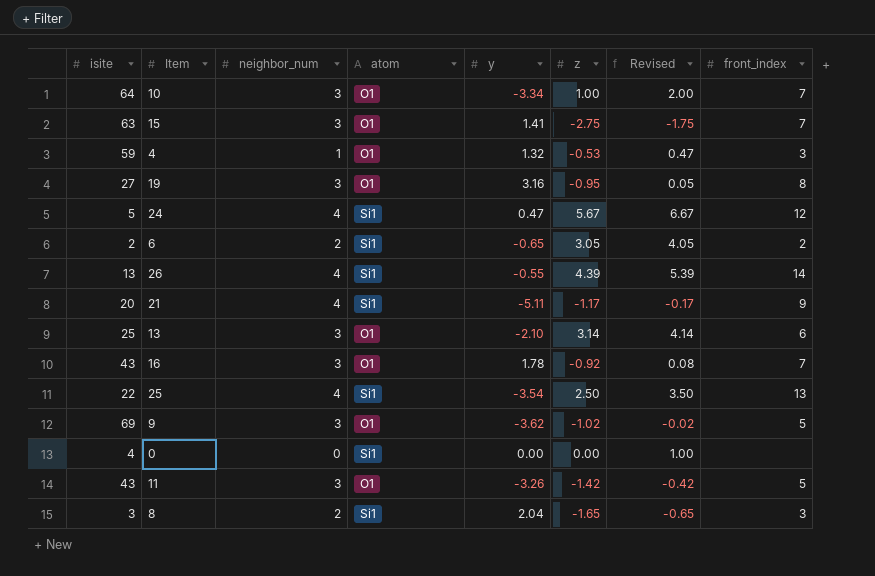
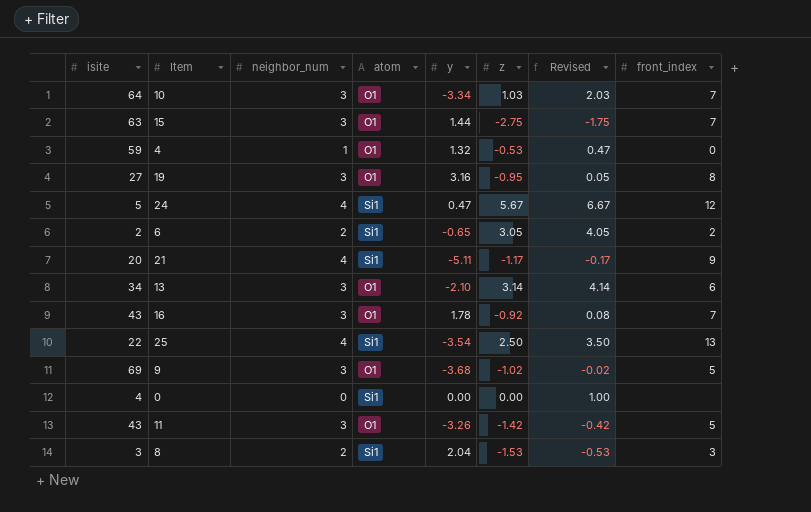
row 26: 13 | 4 | Si1 | -0.55 | 4.39 | 5.39 | 14 -> none
10 | z: 1.00 -> 1.03
10 | Revised: 2.00 -> 2.03
15 | y: 1.41 -> 1.44
4 | front_index: 3 -> 0
13 | isite: 25 -> 34
9 | y: -3.62 -> -3.68
8 | z: -1.65 -> -1.53
8 | Revised: -0.65 -> -0.53

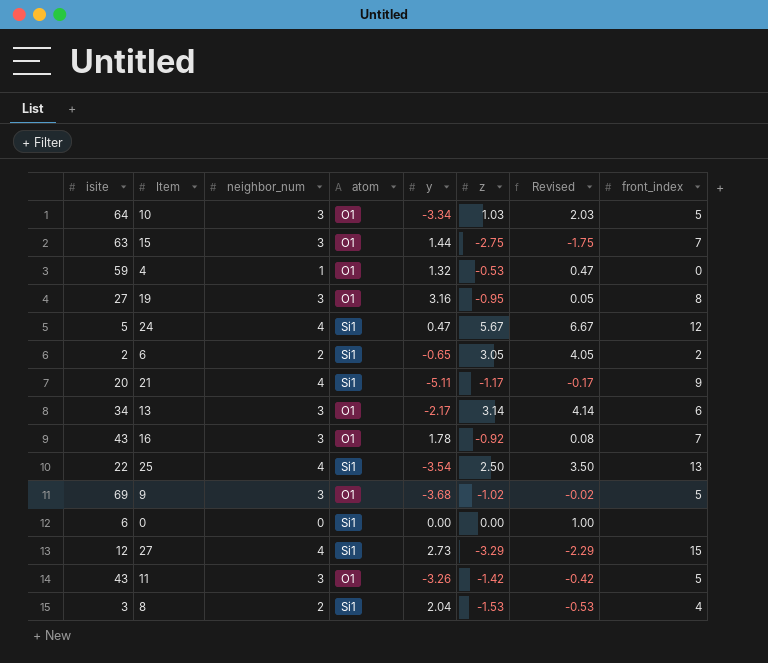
10 | front_index: 7 -> 5
13 | y: -2.10 -> -2.17
0 | isite: 4 -> 6
row 27: none -> 12 | 4 | Si1 | 2.73 | -3.29 | -2.29 | 15
8 | front_index: 3 -> 4

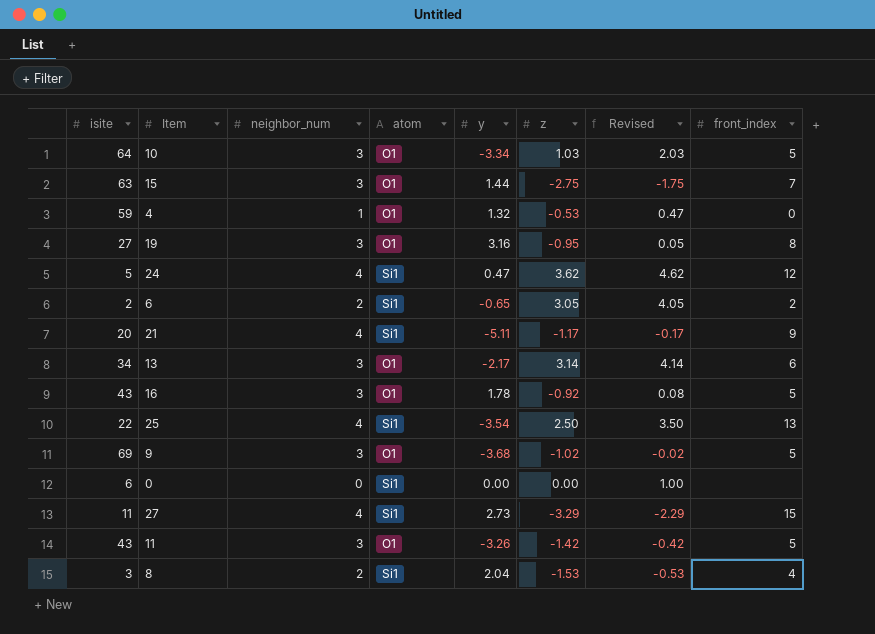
24 | z: 5.67 -> 3.62
24 | Revised: 6.67 -> 4.62
16 | front_index: 7 -> 5
27 | isite: 12 -> 11

